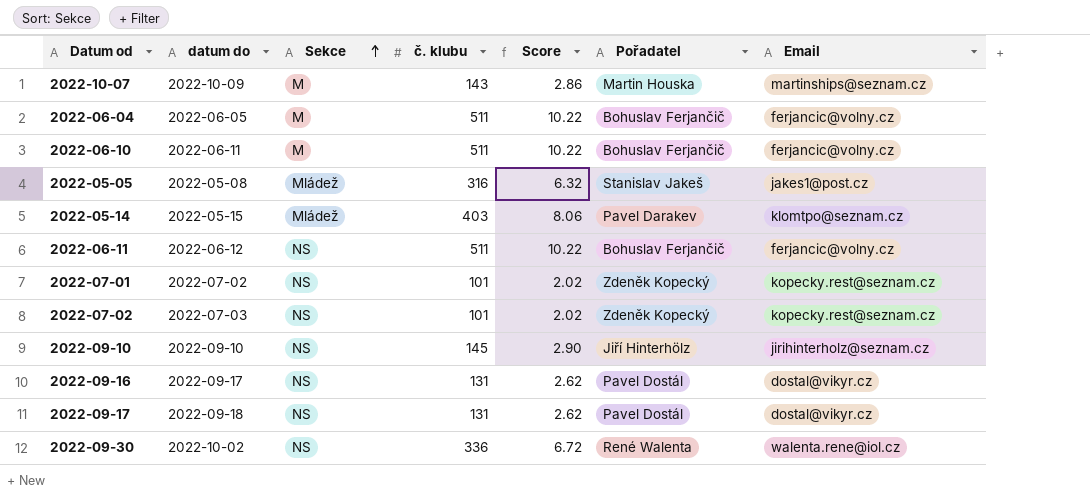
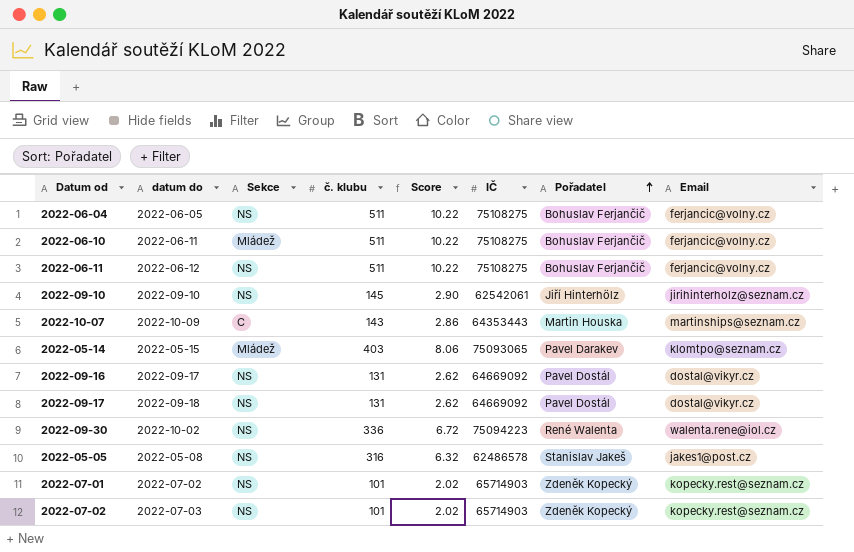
row order: Sekce ascending -> Pořadatel ascending
column IČ | position: none -> 6
2022-06-04 | Sekce: M -> NS
2022-06-10 | Sekce: M -> Mládež
2022-10-07 | Sekce: M -> C
2022-05-05 | Sekce: Mládež -> NS

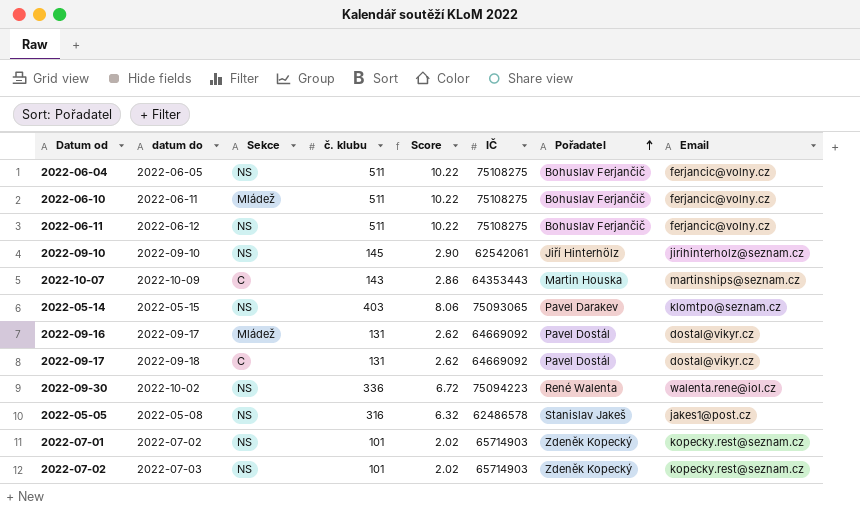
2022-05-14 | Sekce: Mládež -> NS
2022-09-16 | Sekce: NS -> Mládež
2022-09-17 | Sekce: NS -> C

